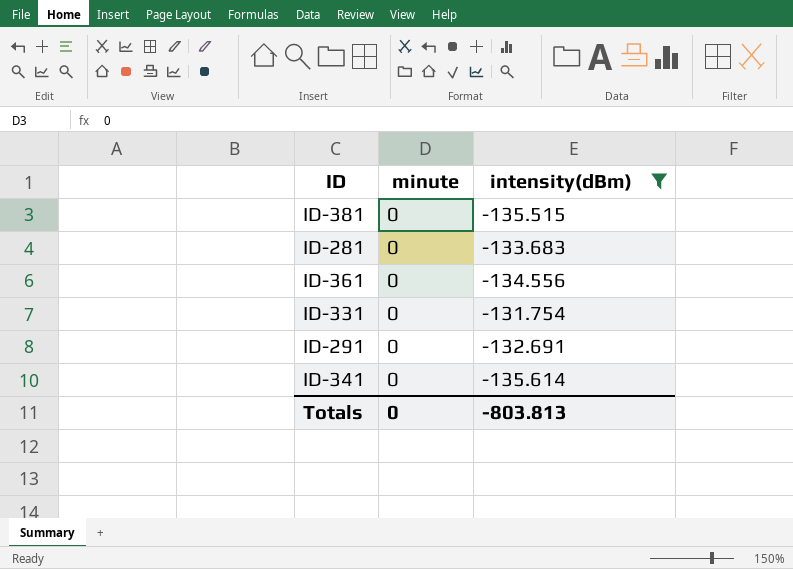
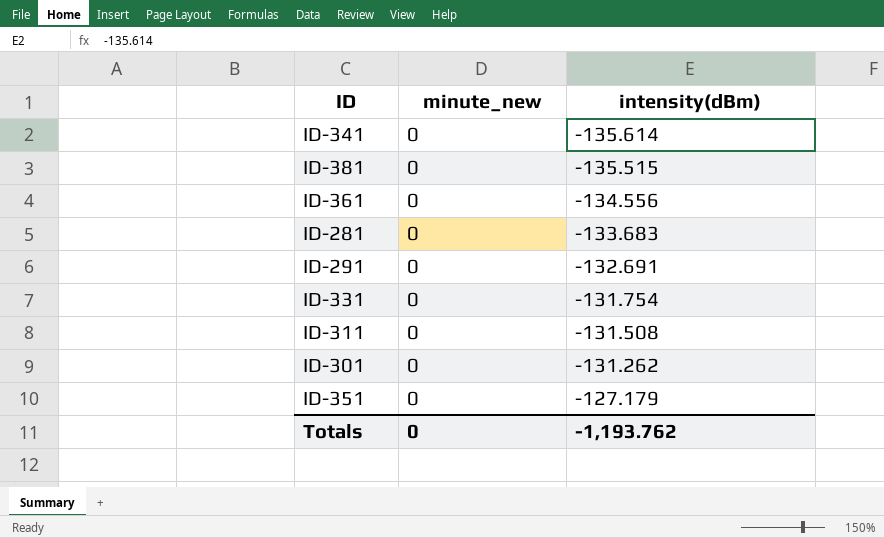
filter: intensity(dBm) <= -131.754 -> none
row order: none -> intensity(dBm) ascending
column name: minute -> minute_new
Totals | intensity(dBm): -803.813 -> -1,193.762

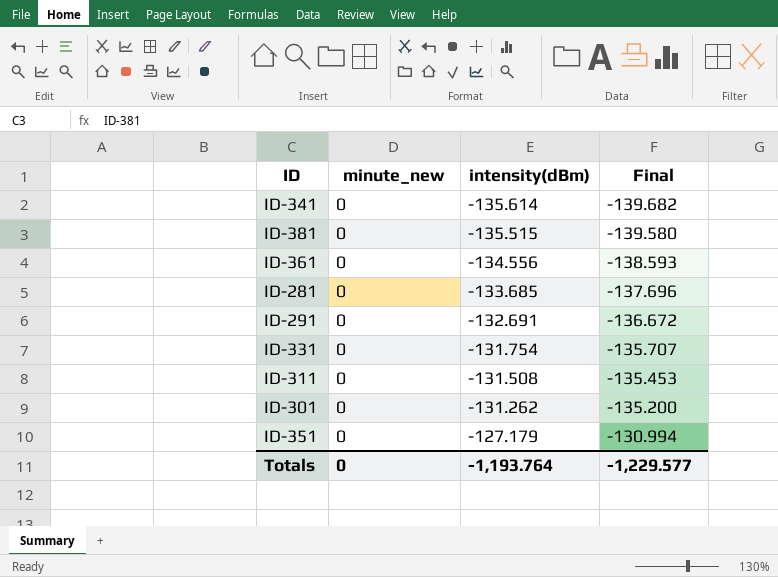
column Final | formula: none -> [intensity(dBm)] * 1.03
ID-281 | intensity(dBm): -133.683 -> -133.685
Totals | intensity(dBm): -1,193.762 -> -1,193.764

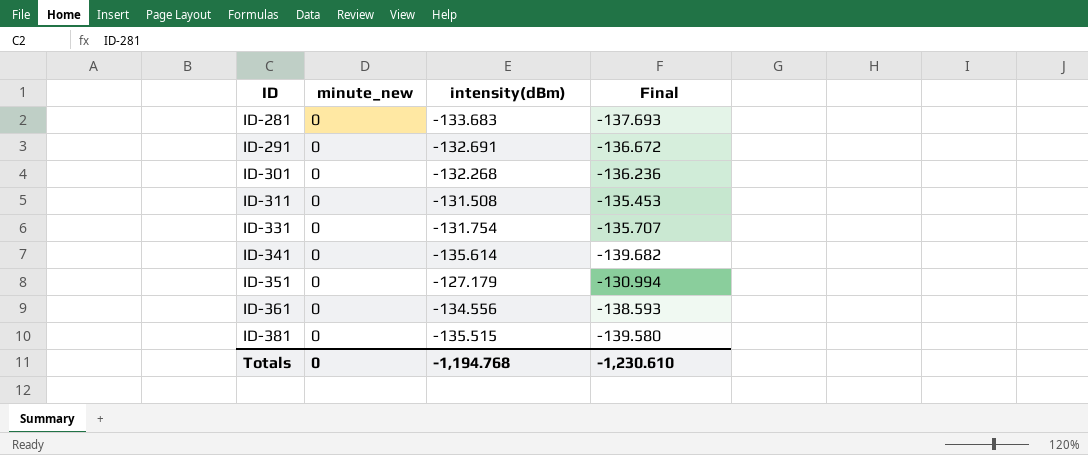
row order: intensity(dBm) ascending -> ID ascending
ID-281 | intensity(dBm): -133.685 -> -133.683
ID-281 | Final: -137.696 -> -137.693
ID-301 | intensity(dBm): -131.262 -> -132.268
ID-301 | Final: -135.200 -> -136.236
Totals | intensity(dBm): -1,193.764 -> -1,194.768
Totals | Final: -1,229.577 -> -1,230.610

